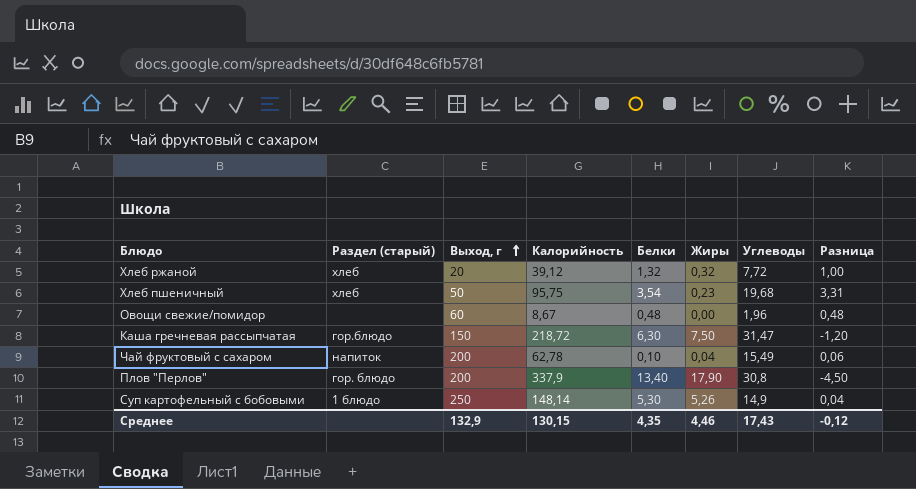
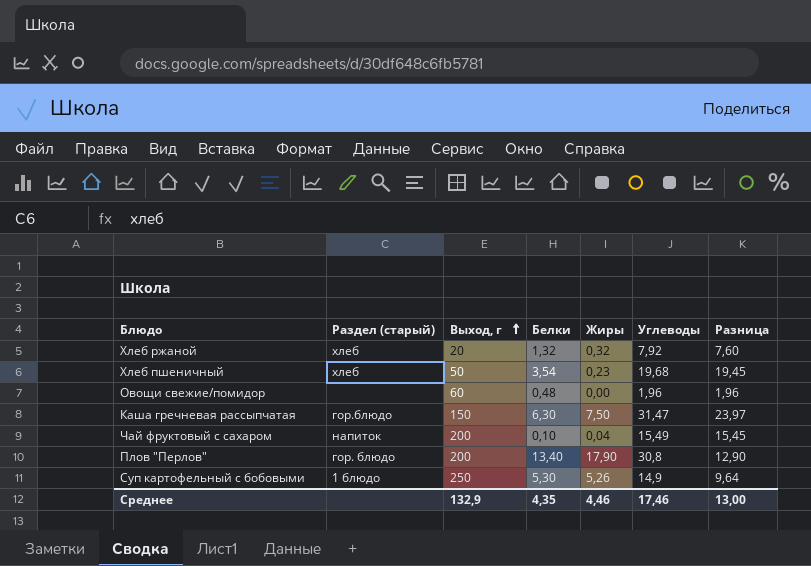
column Калорийность | position: 4 -> none
column Разница | formula: [Белки] - [Жиры] -> [Углеводы] - [Жиры]
Хлеб ржаной | Углеводы: 7,72 -> 7,92
Среднее | Углеводы: 17,43 -> 17,46
Среднее | Разница: -0,12 -> 13,00

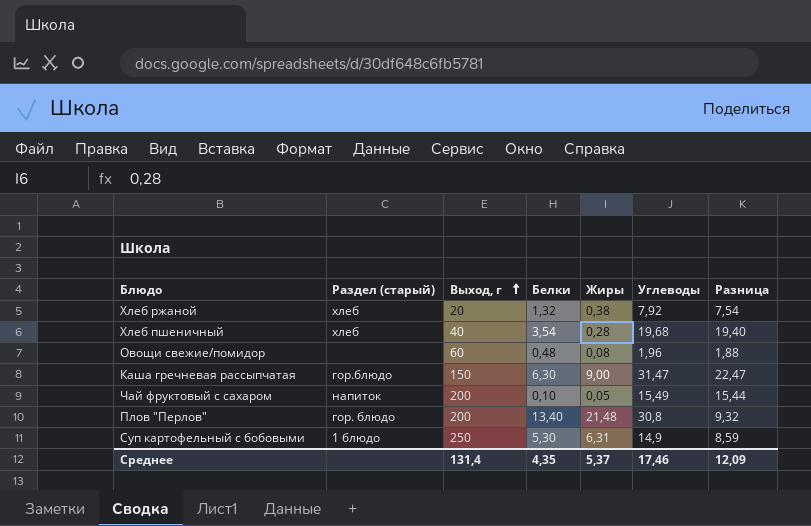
Хлеб ржаной | Жиры: 0,32 -> 0,38
Хлеб ржаной | Разница: 7,60 -> 7,54
Хлеб пшеничный | Выход, г: 50 -> 40
Хлеб пшеничный | Жиры: 0,23 -> 0,28
Хлеб пшеничный | Разница: 19,45 -> 19,40
Овощи свежие/помидор | Жиры: 0,00 -> 0,08
Овощи свежие/помидор | Разница: 1,96 -> 1,88
Каша гречневая рассыпчатая | Жиры: 7,50 -> 9,00
Каша гречневая рассыпчатая | Разница: 23,97 -> 22,47
Чай фруктовый с сахаром | Жиры: 0,04 -> 0,05
Чай фруктовый с сахаром | Разница: 15,45 -> 15,44
Плов "Перлов" | Жиры: 17,90 -> 21,48
Плов "Перлов" | Разница: 12,90 -> 9,32
Суп картофельный с бобовыми | Жиры: 5,26 -> 6,31
Суп картофельный с бобовыми | Разница: 9,64 -> 8,59
Среднее | Выход, г: 132,9 -> 131,4
Среднее | Жиры: 4,46 -> 5,37
Среднее | Разница: 13,00 -> 12,09

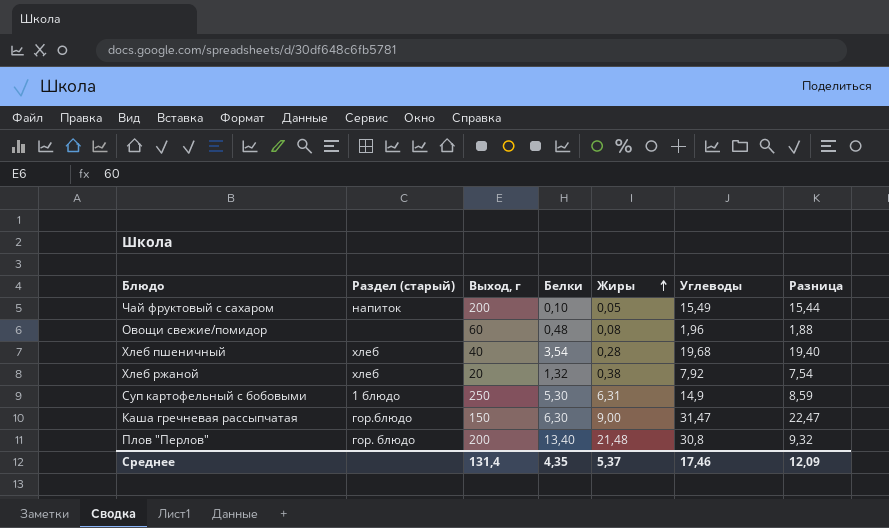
row order: Выход, г ascending -> Жиры ascending

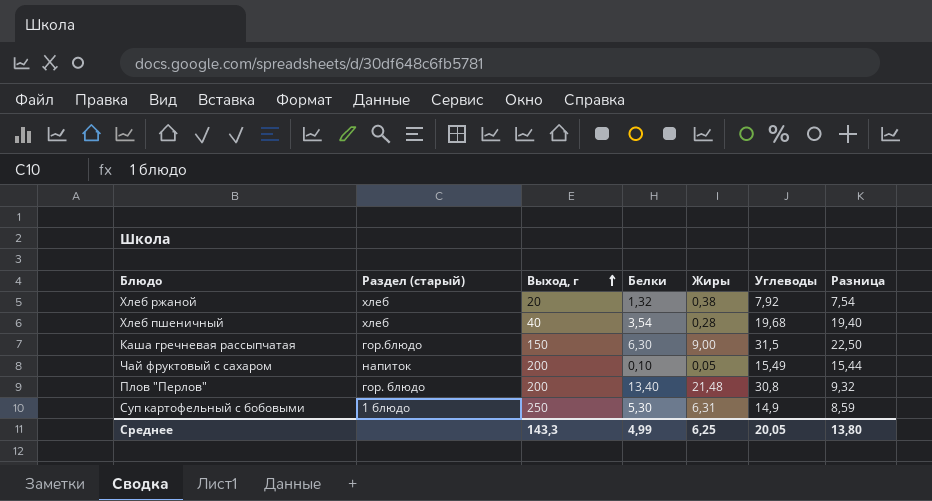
row order: Жиры ascending -> Выход, г ascending
row Овощи свежие/помидор: none | 60 | 0,48 | 0,08 | 1,96 | 1,88 -> none
Каша гречневая рассыпчатая | Углеводы: 31,47 -> 31,5
Каша гречневая рассыпчатая | Разница: 22,47 -> 22,50
Среднее | Выход, г: 131,4 -> 143,3
Среднее | Белки: 4,35 -> 4,99
Среднее | Жиры: 5,37 -> 6,25
Среднее | Углеводы: 17,46 -> 20,05
Среднее | Разница: 12,09 -> 13,80

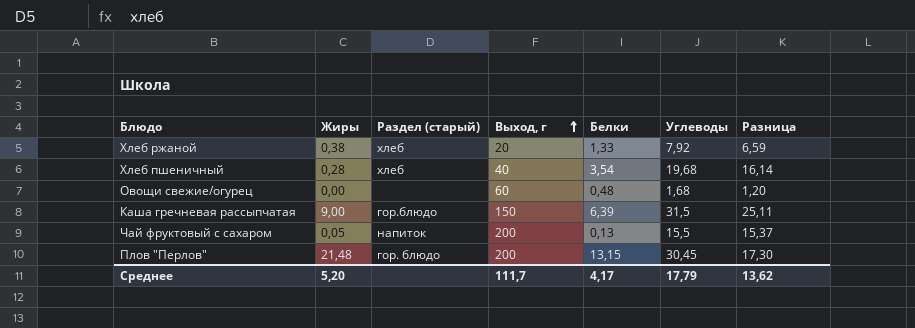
column Жиры | position: 5 -> 2
column Разница | formula: [Углеводы] - [Жиры] -> [Углеводы] - [Белки]
row Суп картофельный с бобовыми: 1 блюдо | 250 | 5,30 | 6,31 | 14,9 | 8,59 -> none
Хлеб ржаной | Белки: 1,32 -> 1,33
row Овощи свежие/огурец: none -> 0,00 | none | 60 | 0,48 | 1,68 | 1,20
Каша гречневая рассыпчатая | Белки: 6,30 -> 6,39
Чай фруктовый с сахаром | Белки: 0,10 -> 0,13
Чай фруктовый с сахаром | Углеводы: 15,49 -> 15,5
Плов "Перлов" | Белки: 13,40 -> 13,15
Плов "Перлов" | Углеводы: 30,8 -> 30,45
Среднее | Жиры: 6,25 -> 5,20
Среднее | Выход, г: 143,3 -> 111,7
Среднее | Белки: 4,99 -> 4,17
Среднее | Углеводы: 20,05 -> 17,79
Среднее | Разница: 13,80 -> 13,62

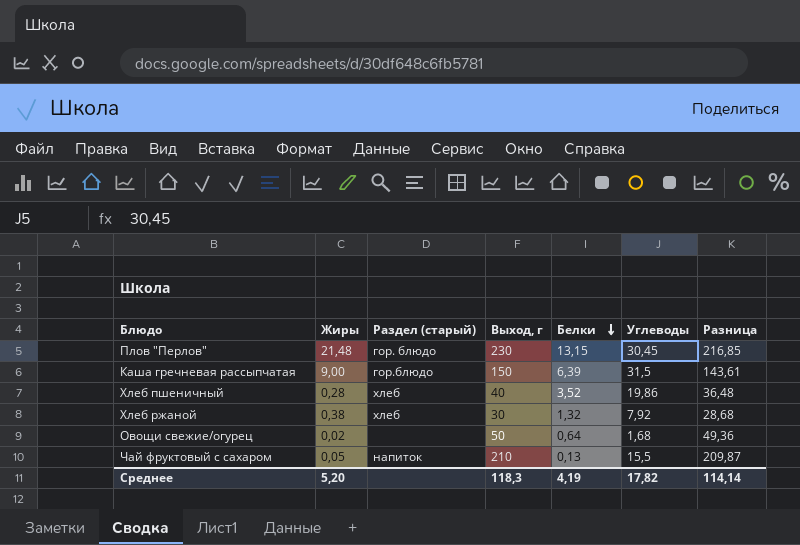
row order: Выход, г ascending -> Белки descending
column Разница | formula: [Углеводы] - [Белки] -> [Выход, г] - [Белки]
Плов "Перлов" | Выход, г: 200 -> 230
Хлеб пшеничный | Белки: 3,54 -> 3,52
Хлеб пшеничный | Углеводы: 19,68 -> 19,86
Хлеб ржаной | Выход, г: 20 -> 30
Хлеб ржаной | Белки: 1,33 -> 1,32
Овощи свежие/огурец | Жиры: 0,00 -> 0,02
Овощи свежие/огурец | Выход, г: 60 -> 50
Овощи свежие/огурец | Белки: 0,48 -> 0,64
Чай фруктовый с сахаром | Выход, г: 200 -> 210
Среднее | Выход, г: 111,7 -> 118,3
Среднее | Белки: 4,17 -> 4,19
Среднее | Углеводы: 17,79 -> 17,82
Среднее | Разница: 13,62 -> 114,14

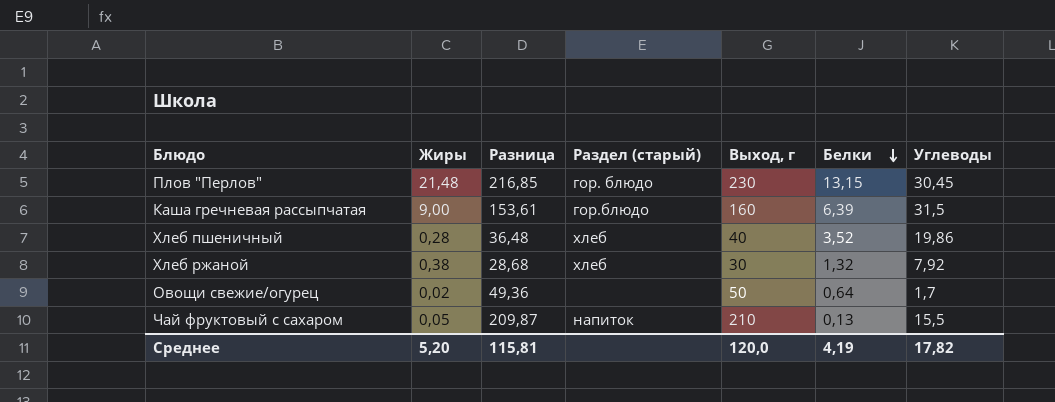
column Разница | position: 7 -> 3
Каша гречневая рассыпчатая | Разница: 143,61 -> 153,61
Каша гречневая рассыпчатая | Выход, г: 150 -> 160
Овощи свежие/огурец | Углеводы: 1,68 -> 1,7
Среднее | Разница: 114,14 -> 115,81
Среднее | Выход, г: 118,3 -> 120,0

